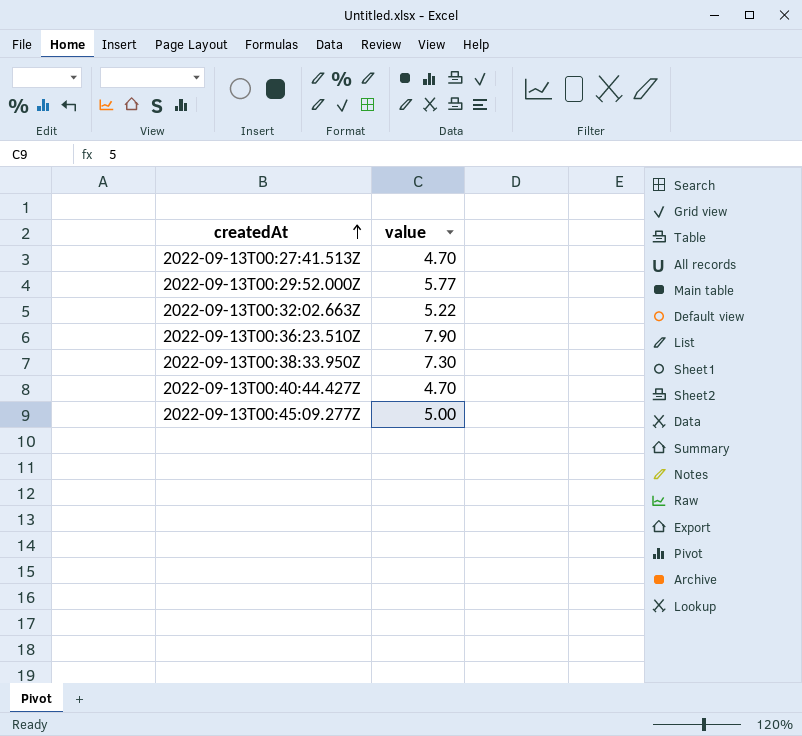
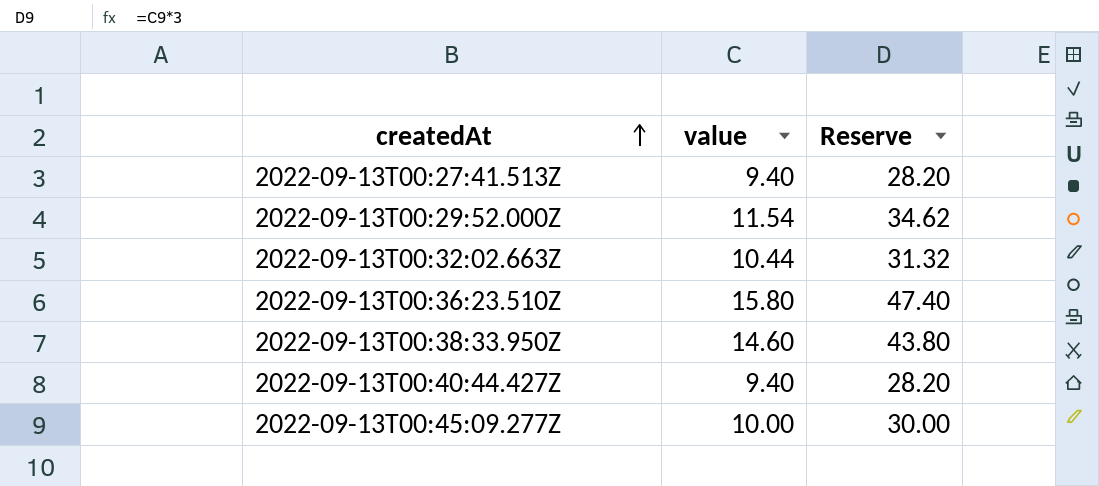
column Reserve | formula: none -> [value] * 3
2022-09-13T00:27:41.513Z | value: 4.70 -> 9.40
2022-09-13T00:29:52.000Z | value: 5.77 -> 11.54
2022-09-13T00:32:02.663Z | value: 5.22 -> 10.44
2022-09-13T00:36:23.510Z | value: 7.90 -> 15.80
2022-09-13T00:38:33.950Z | value: 7.30 -> 14.60
2022-09-13T00:40:44.427Z | value: 4.70 -> 9.40
2022-09-13T00:45:09.277Z | value: 5.00 -> 10.00

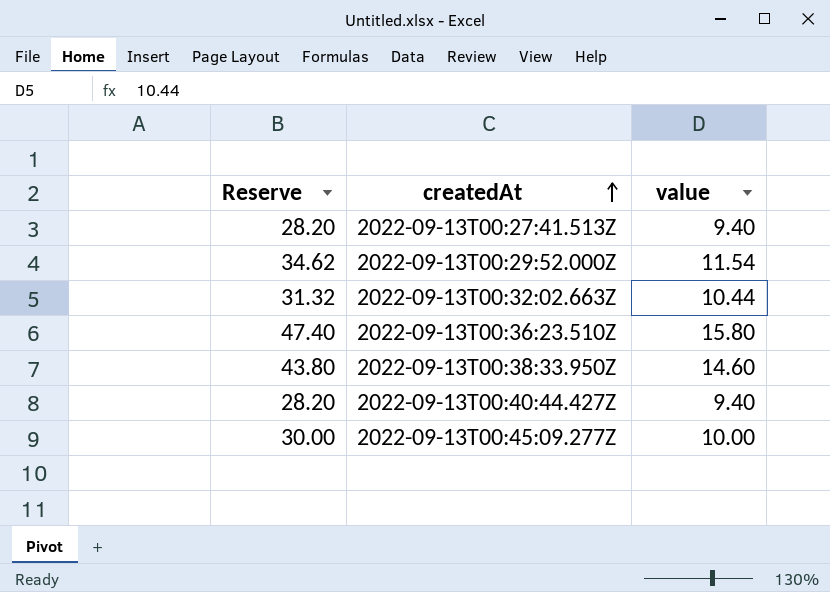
column Reserve | position: 3 -> 1

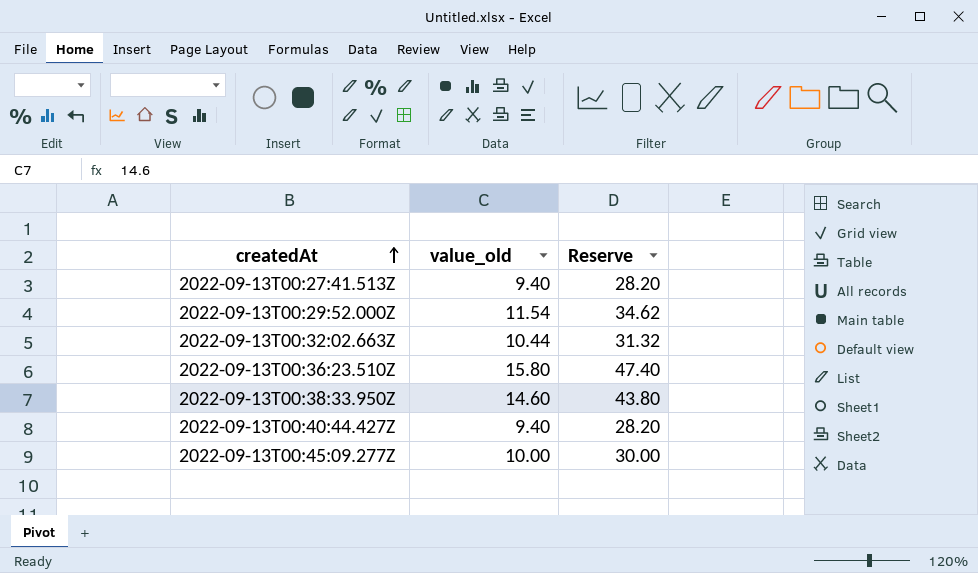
column name: value -> value_old
column Reserve | position: 1 -> 3

